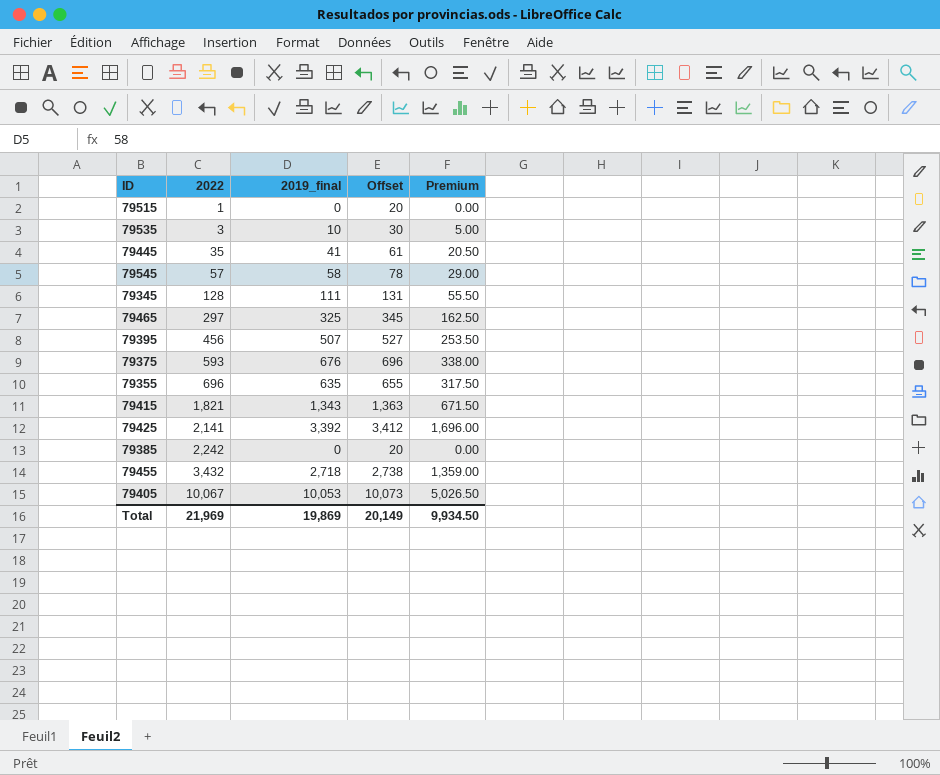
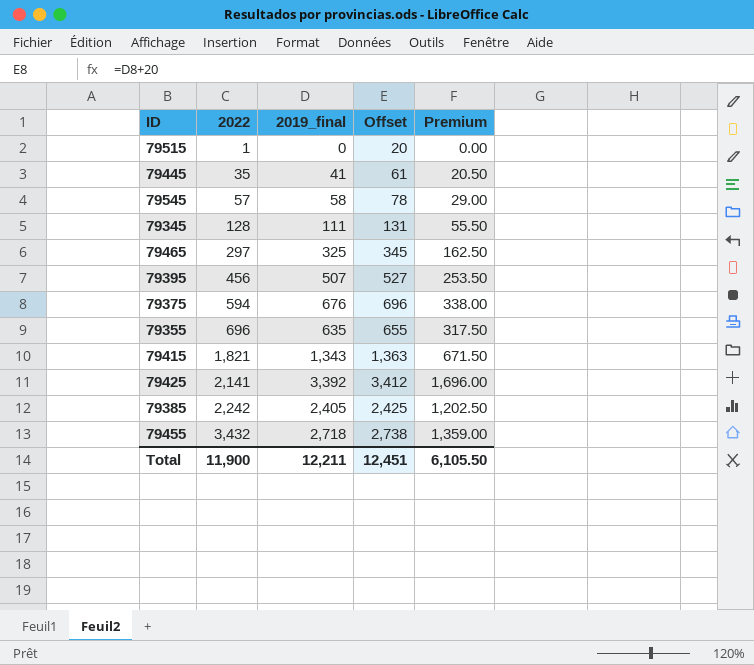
row 79535: 3 | 10 | 30 | 5.00 -> none
row 79405: 10,067 | 10,053 | 10,073 | 5,026.50 -> none
79375 | 2022: 593 -> 594
79385 | 2019_final: 0 -> 2,405
79385 | Offset: 20 -> 2,425
79385 | Premium: 0.00 -> 1,202.50
Total | 2022: 21,969 -> 11,900
Total | 2019_final: 19,869 -> 12,211
Total | Offset: 20,149 -> 12,451
Total | Premium: 9,934.50 -> 6,105.50

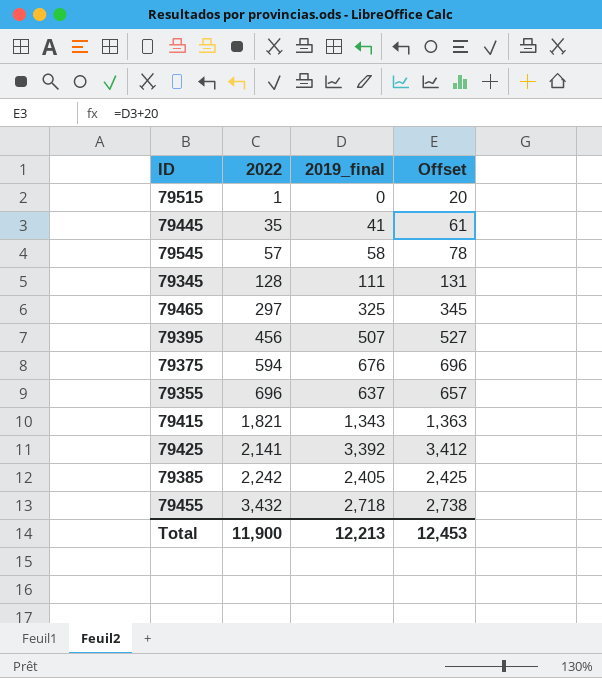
column Premium | formula: [2019_final] * 0.5 -> none
79355 | 2019_final: 635 -> 637
79355 | Offset: 655 -> 657
Total | 2019_final: 12,211 -> 12,213
Total | Offset: 12,451 -> 12,453

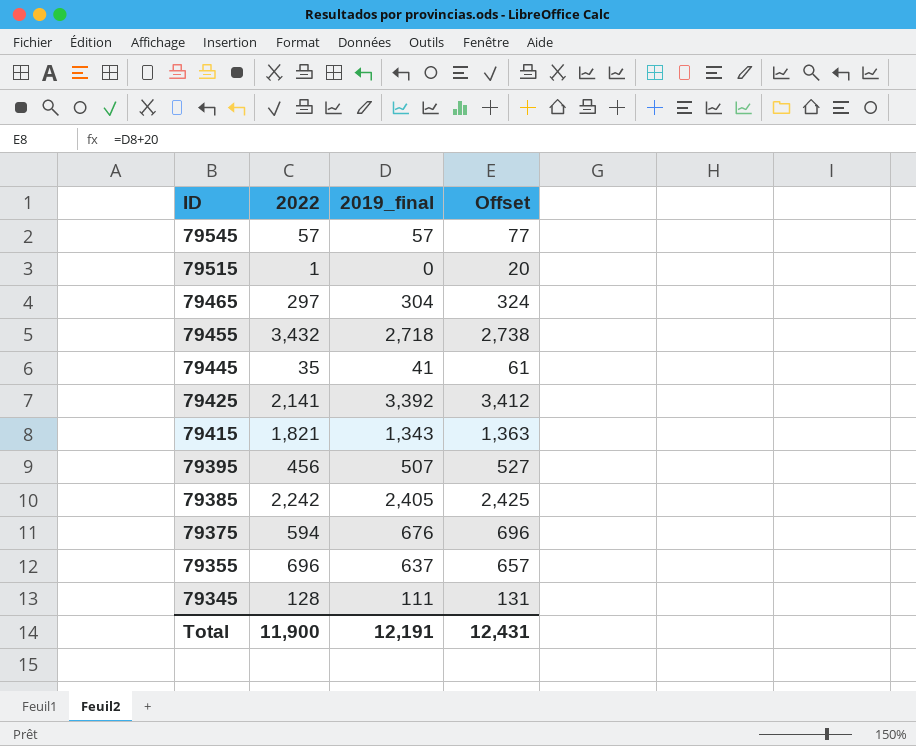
row order: 2022 ascending -> ID descending
79545 | 2019_final: 58 -> 57
79545 | Offset: 78 -> 77
79465 | 2019_final: 325 -> 304
79465 | Offset: 345 -> 324
Total | 2019_final: 12,213 -> 12,191
Total | Offset: 12,453 -> 12,431

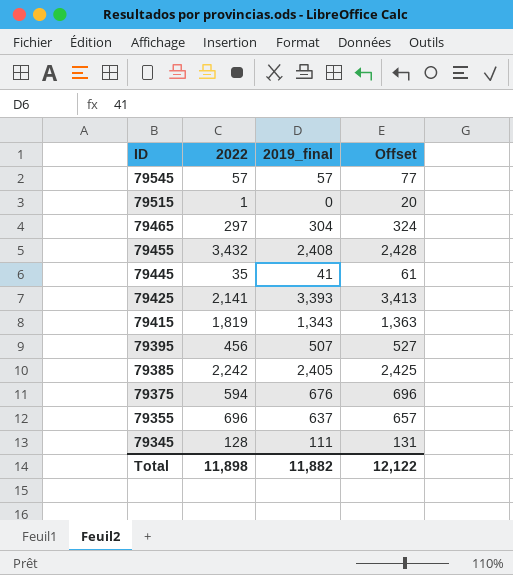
79455 | 2019_final: 2,718 -> 2,408
79455 | Offset: 2,738 -> 2,428
79425 | 2019_final: 3,392 -> 3,393
79425 | Offset: 3,412 -> 3,413
79415 | 2022: 1,821 -> 1,819
Total | 2022: 11,900 -> 11,898
Total | 2019_final: 12,191 -> 11,882
Total | Offset: 12,431 -> 12,122

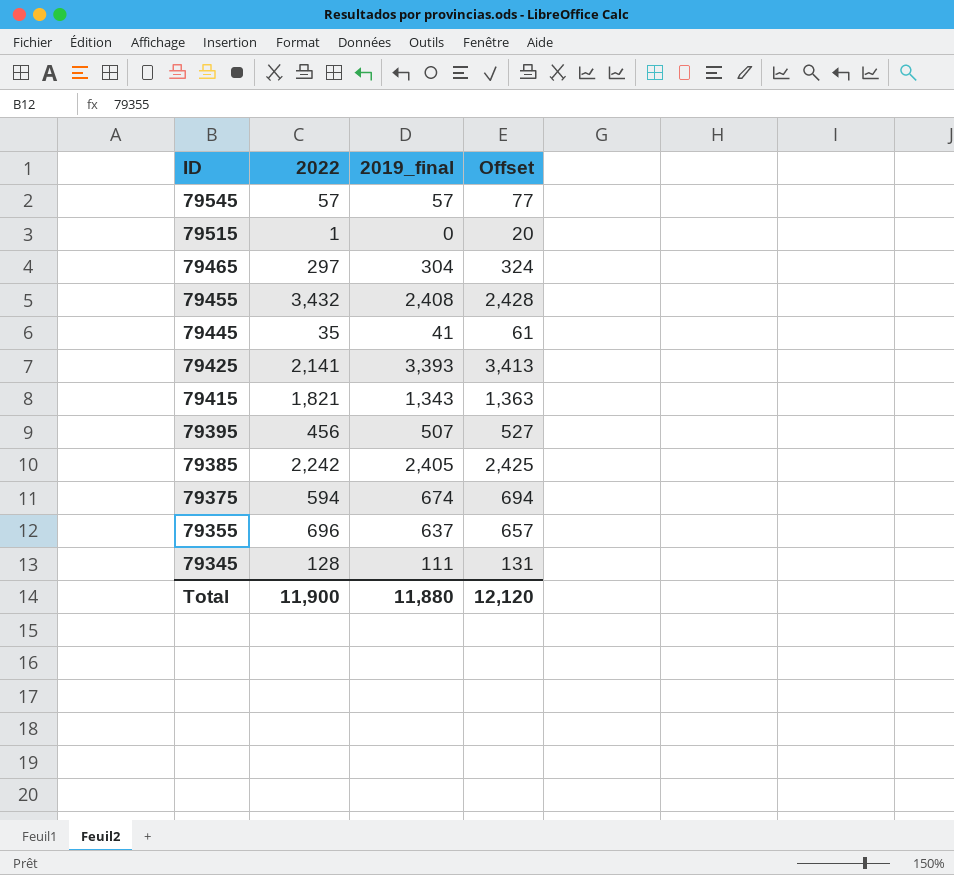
79415 | 2022: 1,819 -> 1,821
79375 | 2019_final: 676 -> 674
79375 | Offset: 696 -> 694
Total | 2022: 11,898 -> 11,900
Total | 2019_final: 11,882 -> 11,880
Total | Offset: 12,122 -> 12,120

